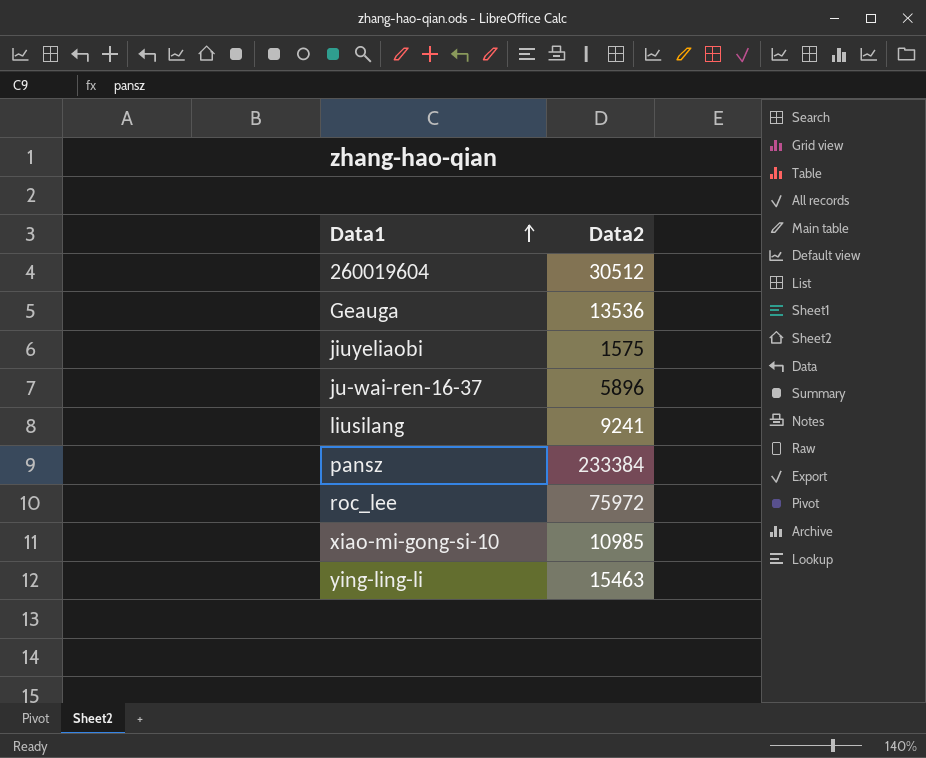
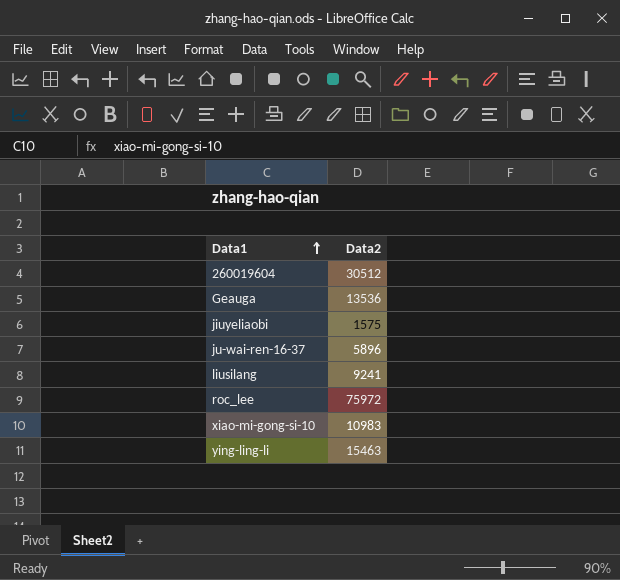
row pansz: 233384 -> none
xiao-mi-gong-si-10 | Data2: 10985 -> 10983

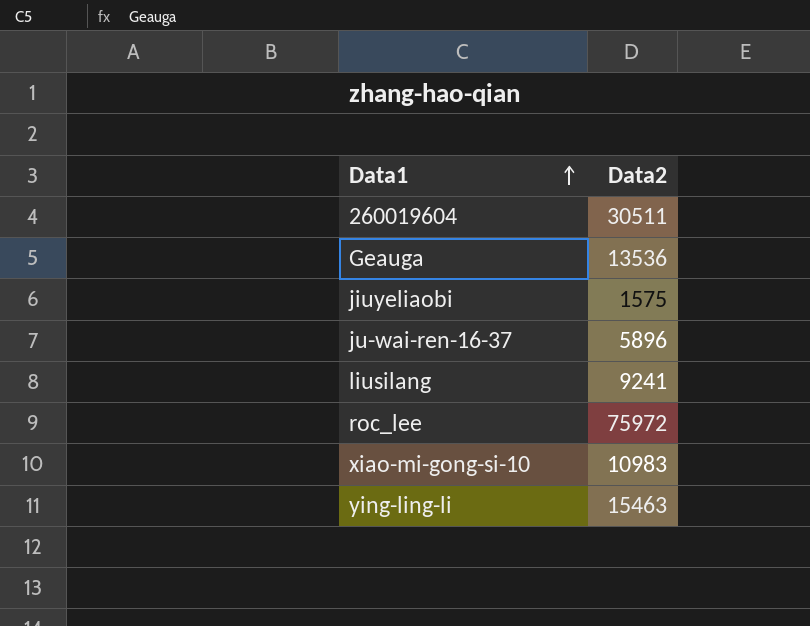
260019604 | Data2: 30512 -> 30511

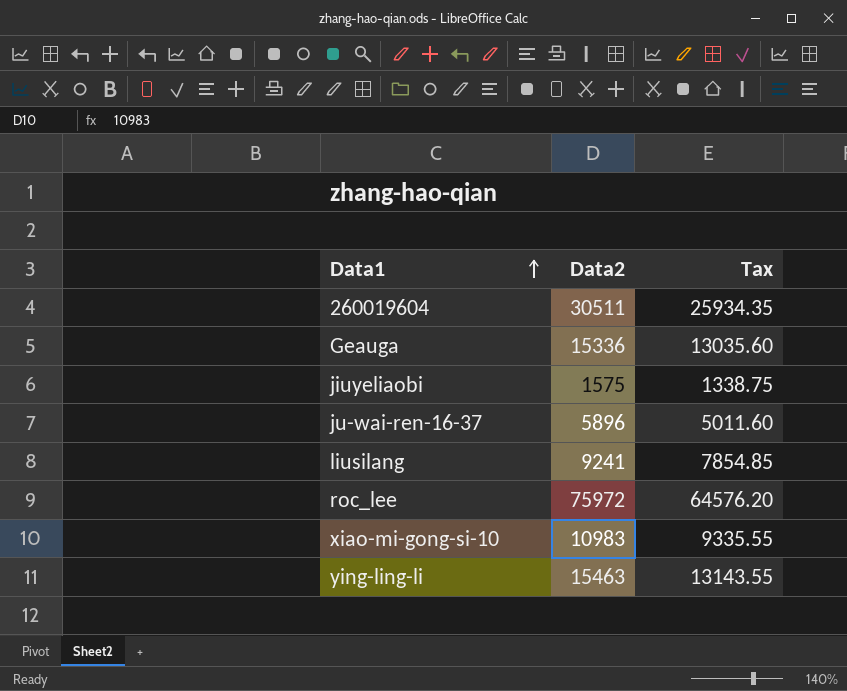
column Tax | formula: none -> [Data2] * 0.85
Geauga | Data2: 13536 -> 15336

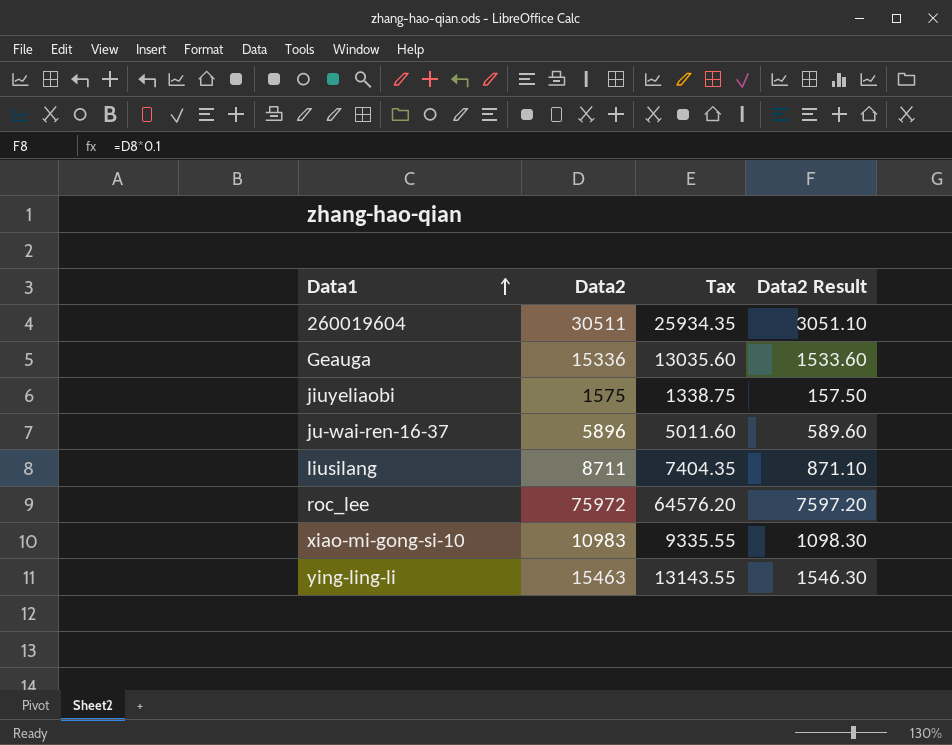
column Data2 Result | formula: none -> [Data2] * 0.1
liusilang | Data2: 9241 -> 8711
liusilang | Tax: 7854.85 -> 7404.35

